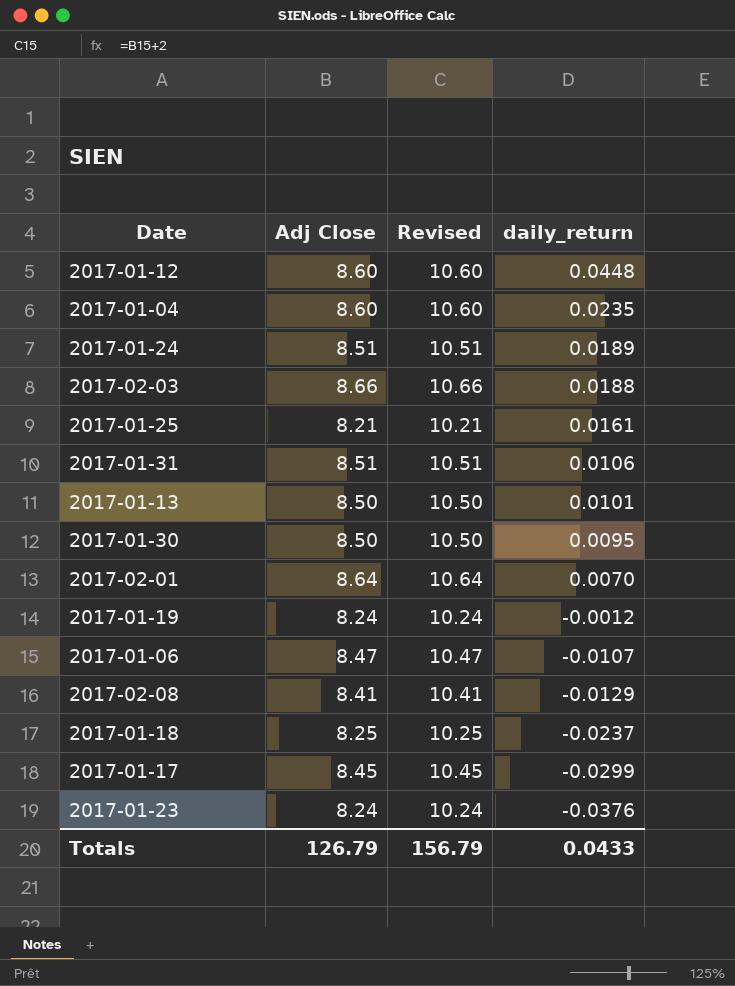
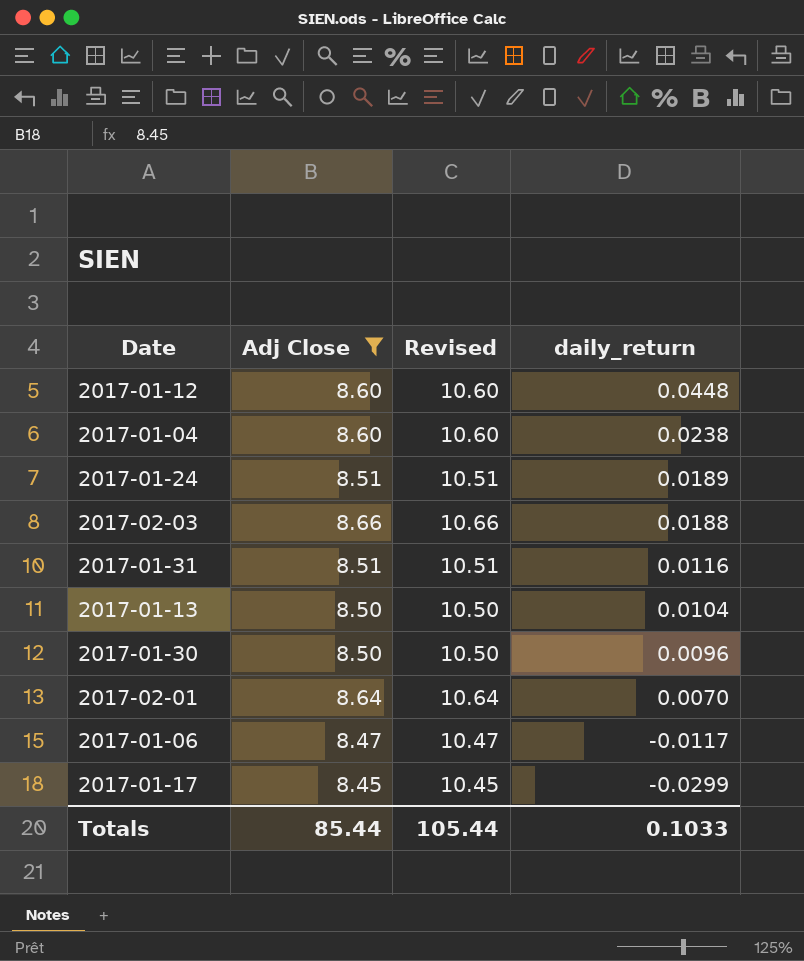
filter: none -> Adj Close >= 8.45
2017-01-04 | daily_return: 0.0235 -> 0.0238
2017-01-31 | daily_return: 0.0106 -> 0.0116
2017-01-13 | daily_return: 0.0101 -> 0.0104
2017-01-30 | daily_return: 0.0095 -> 0.0096
2017-01-06 | daily_return: -0.0107 -> -0.0117
Totals | Adj Close: 126.79 -> 85.44
Totals | Revised: 156.79 -> 105.44
Totals | daily_return: 0.0433 -> 0.1033

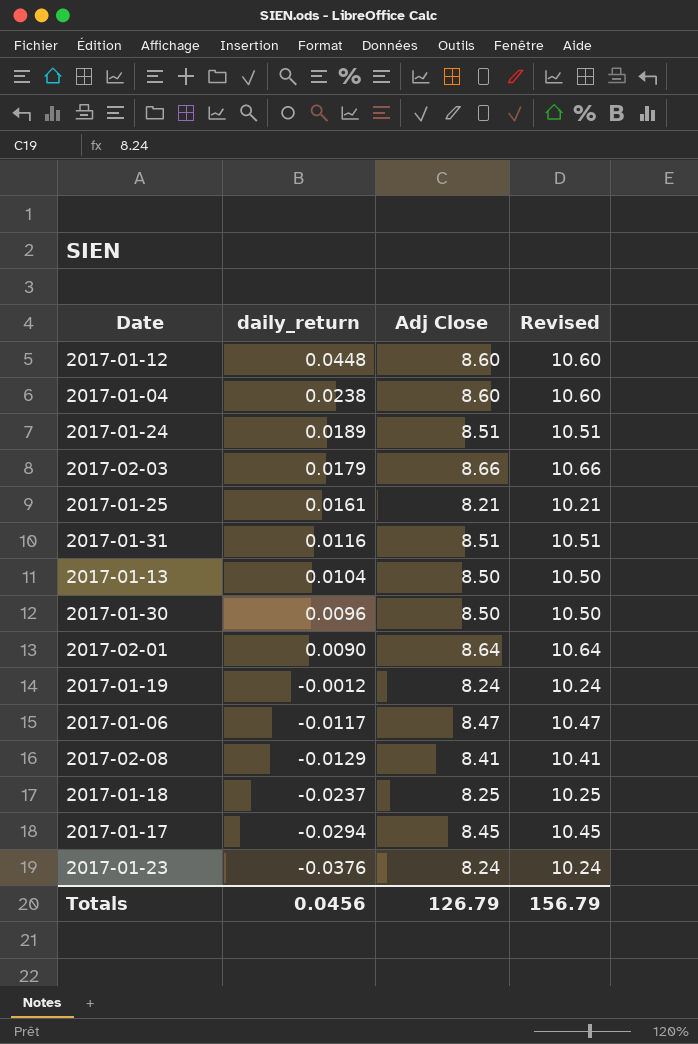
filter: Adj Close >= 8.45 -> none
column daily_return | position: 4 -> 2
2017-02-03 | daily_return: 0.0188 -> 0.0179
2017-02-01 | daily_return: 0.0070 -> 0.0090
2017-01-17 | daily_return: -0.0299 -> -0.0294
Totals | daily_return: 0.1033 -> 0.0456
Totals | Adj Close: 85.44 -> 126.79
Totals | Revised: 105.44 -> 156.79

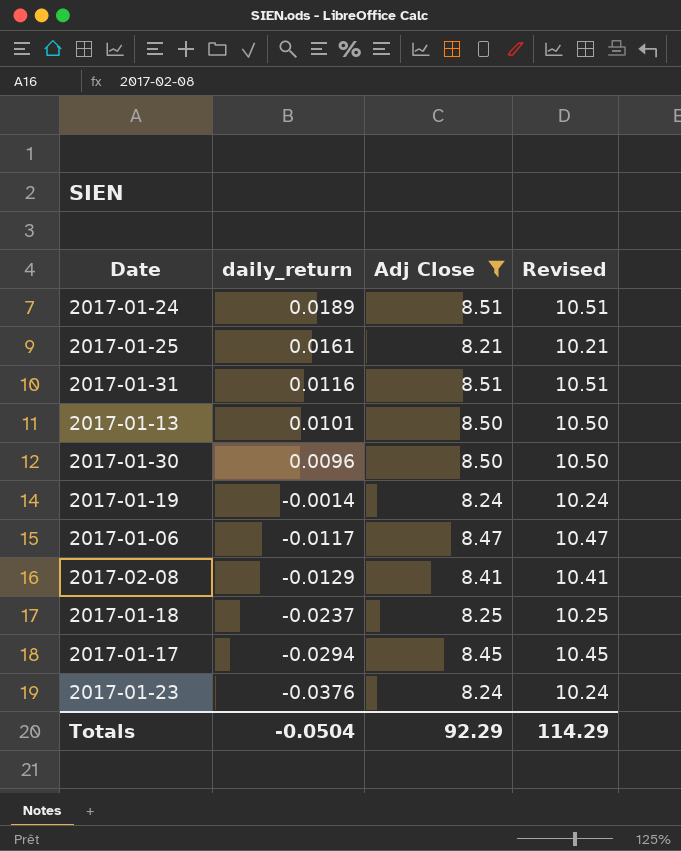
filter: none -> Adj Close <= 8.51
2017-01-13 | daily_return: 0.0104 -> 0.0101
2017-01-19 | daily_return: -0.0012 -> -0.0014
Totals | daily_return: 0.0456 -> -0.0504
Totals | Adj Close: 126.79 -> 92.29
Totals | Revised: 156.79 -> 114.29

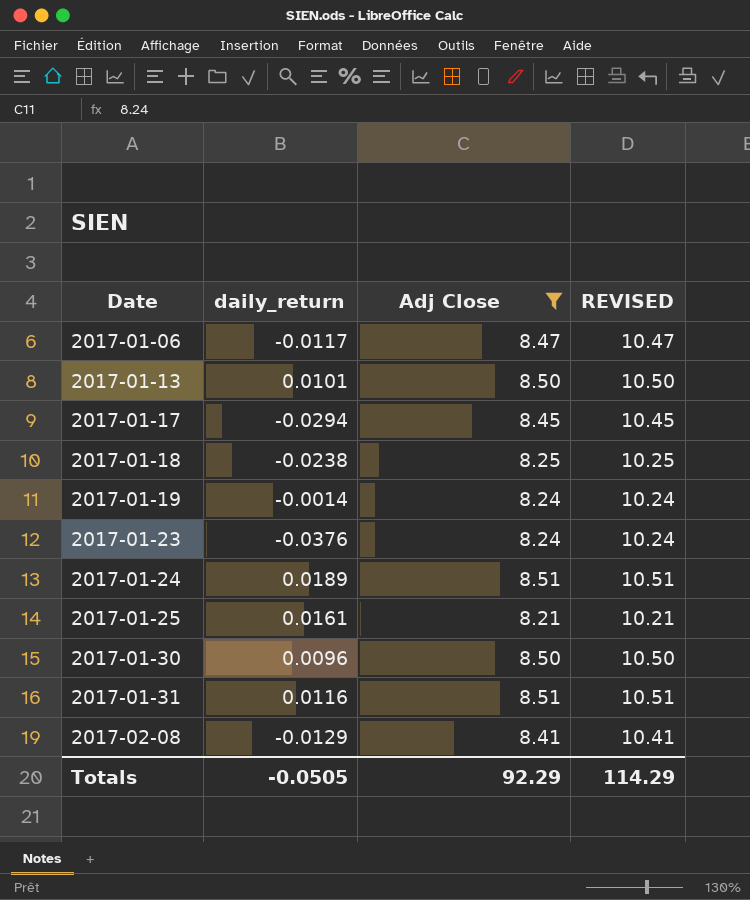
row order: daily_return descending -> Date ascending
column name: Revised -> REVISED
2017-01-18 | daily_return: -0.0237 -> -0.0238
Totals | daily_return: -0.0504 -> -0.0505

